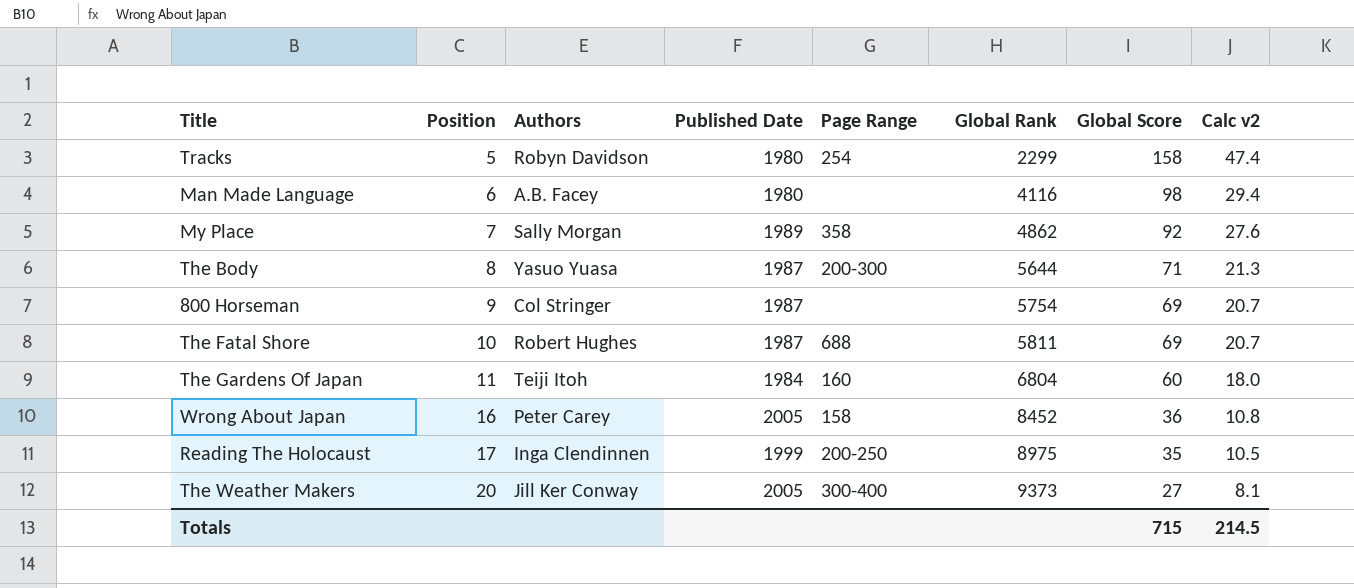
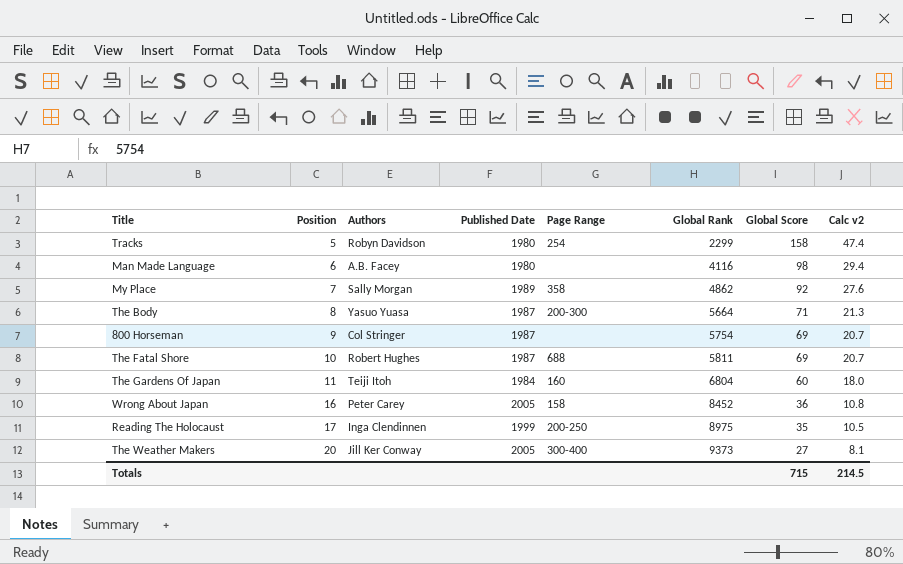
The Body | Global Rank: 5644 -> 5664

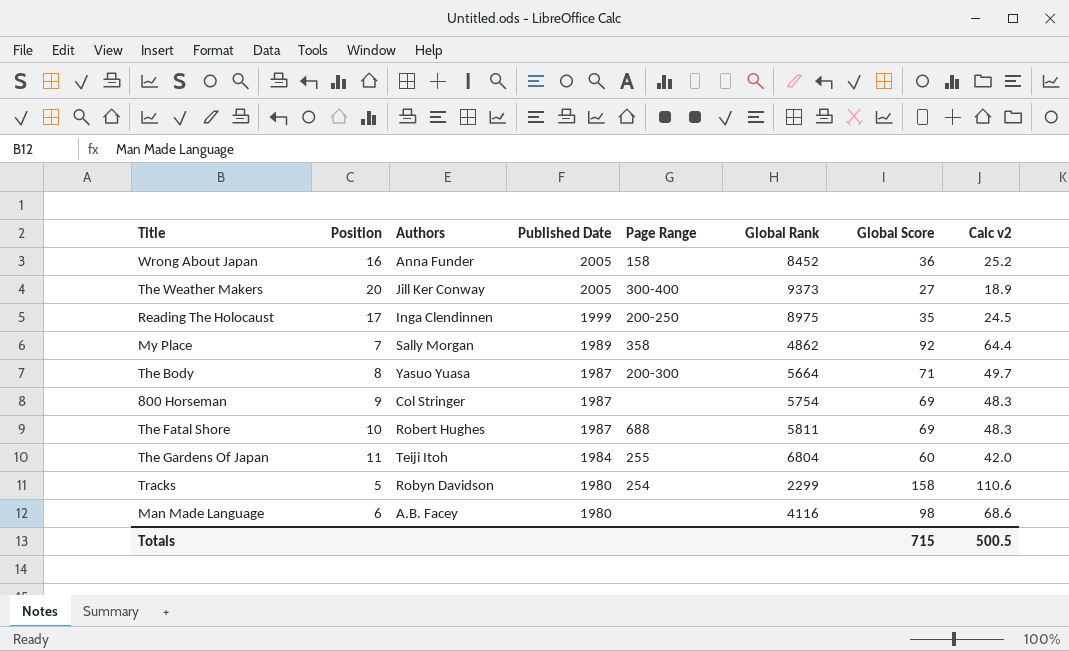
row order: Position ascending -> Published Date descending
column Calc v2 | formula: [Global Score] * 0.3 -> [Global Score] * 0.7
Wrong About Japan | Authors: Peter Carey -> Anna Funder
The Gardens Of Japan | Page Range: 160 -> 255
Totals | Calc v2: 214.5 -> 500.5

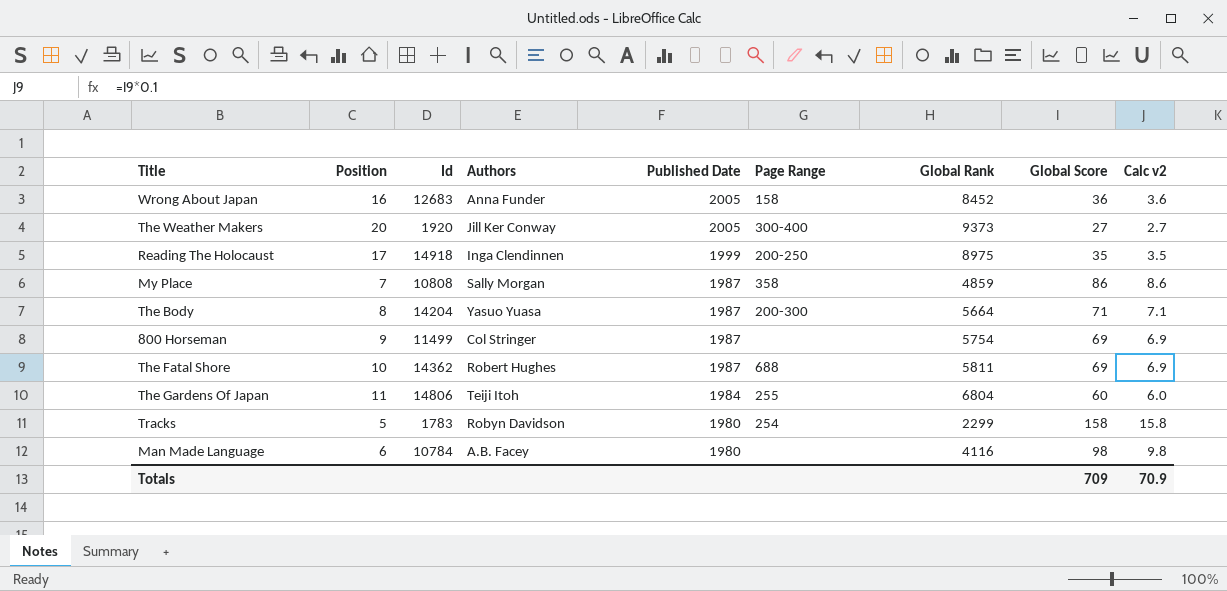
column Id | position: none -> 3
column Calc v2 | formula: [Global Score] * 0.7 -> [Global Score] * 0.1
My Place | Published Date: 1989 -> 1987
My Place | Global Rank: 4862 -> 4859
My Place | Global Score: 92 -> 86
Totals | Global Score: 715 -> 709
Totals | Calc v2: 500.5 -> 70.9

